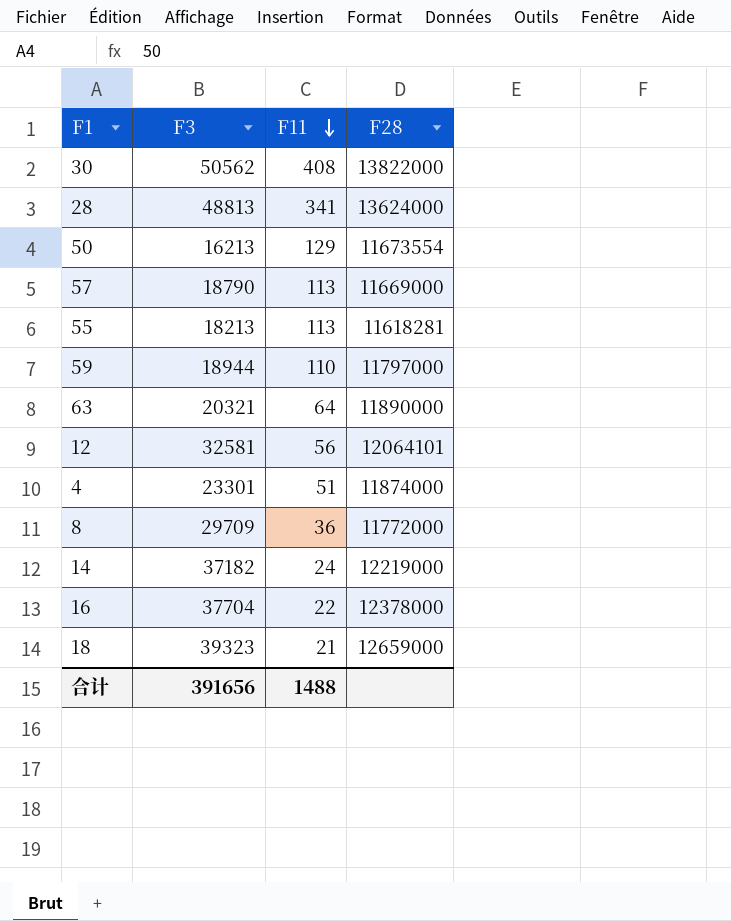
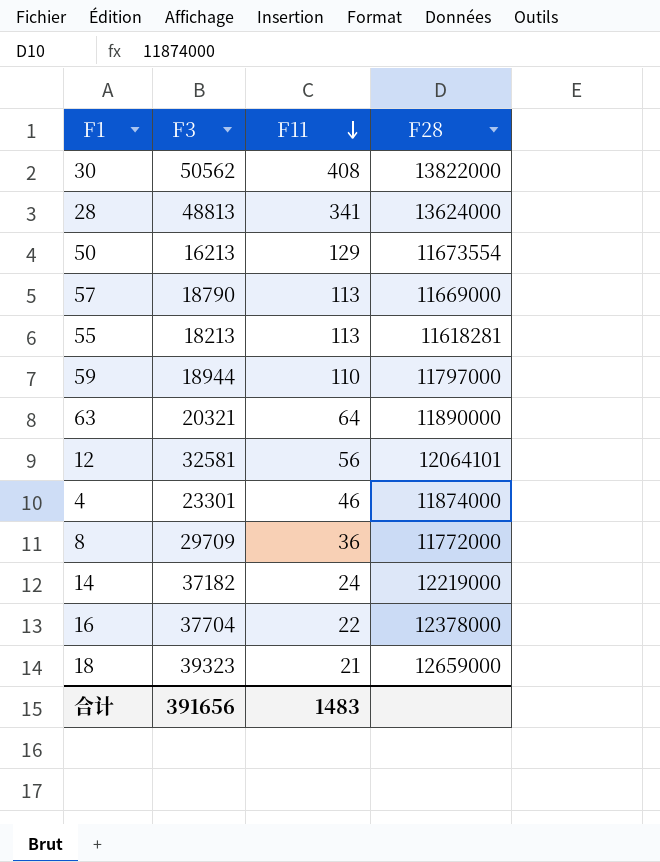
4 | F11: 51 -> 46
合计 | F11: 1488 -> 1483

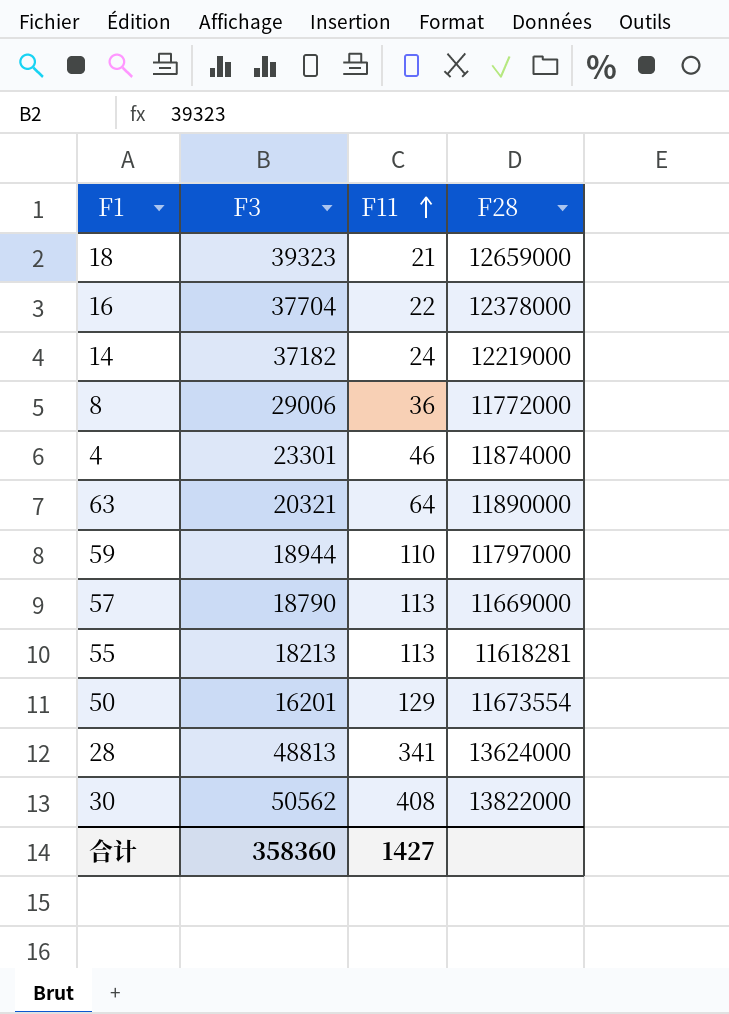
row order: F11 descending -> F11 ascending
row 12: 32581 | 56 | 12064101 -> none
8 | F3: 29709 -> 29006
50 | F3: 16213 -> 16201
合计 | F3: 391656 -> 358360
合计 | F11: 1483 -> 1427

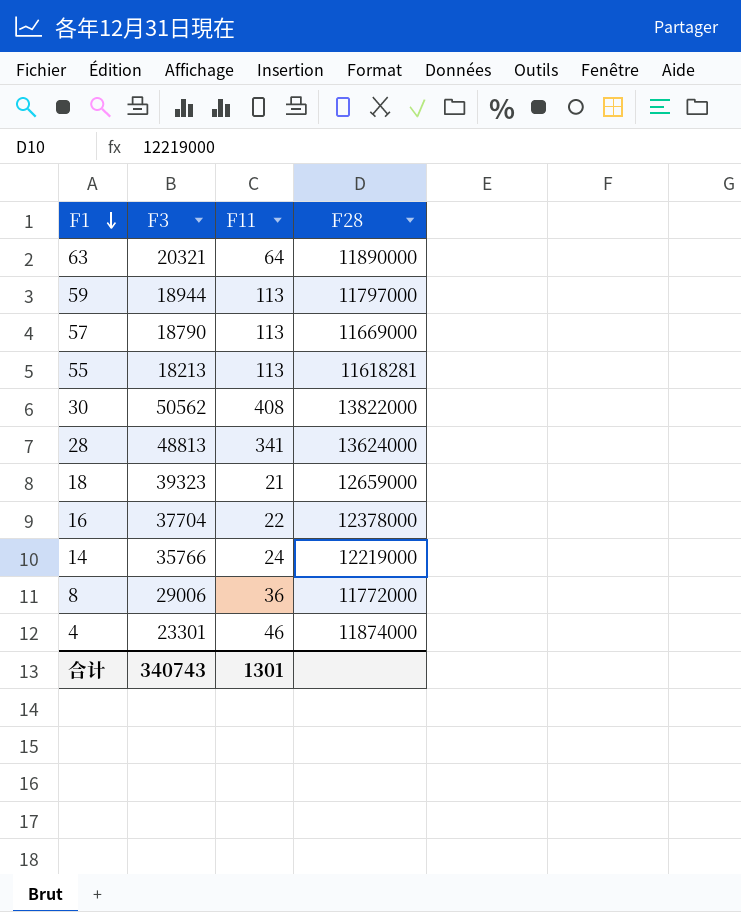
row order: F11 ascending -> F1 descending
row 50: 16201 | 129 | 11673554 -> none
59 | F11: 110 -> 113
14 | F3: 37182 -> 35766
合计 | F3: 358360 -> 340743
合计 | F11: 1427 -> 1301

